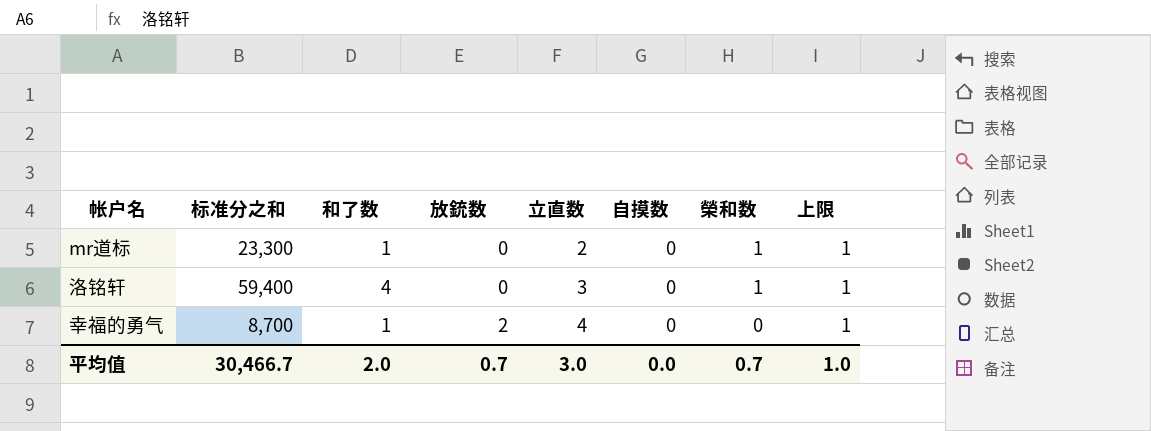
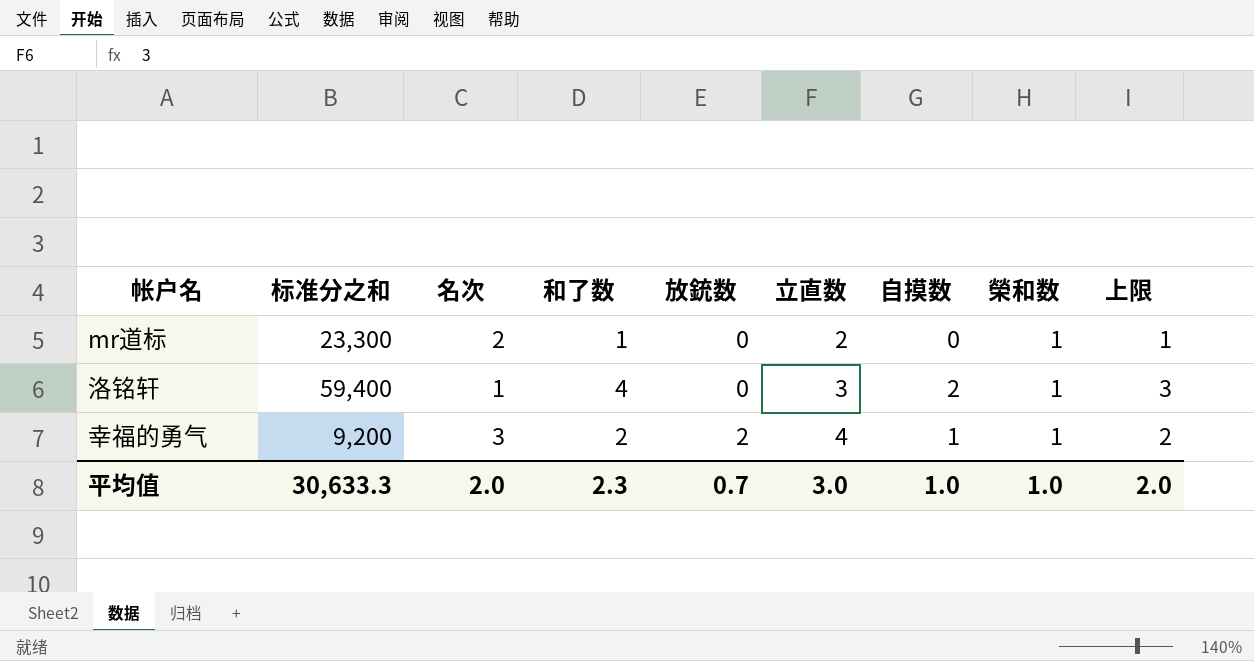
column 名次 | position: none -> 3
洛铭轩 | 自摸数: 0 -> 2
洛铭轩 | 上限: 1 -> 3
幸福的勇气 | 标准分之和: 8,700 -> 9,200
幸福的勇气 | 和了数: 1 -> 2
幸福的勇气 | 自摸数: 0 -> 1
幸福的勇气 | 榮和数: 0 -> 1
幸福的勇气 | 上限: 1 -> 2
平均值 | 标准分之和: 30,466.7 -> 30,633.3
平均值 | 和了数: 2.0 -> 2.3
平均值 | 自摸数: 0.0 -> 1.0
平均值 | 榮和数: 0.7 -> 1.0
平均值 | 上限: 1.0 -> 2.0

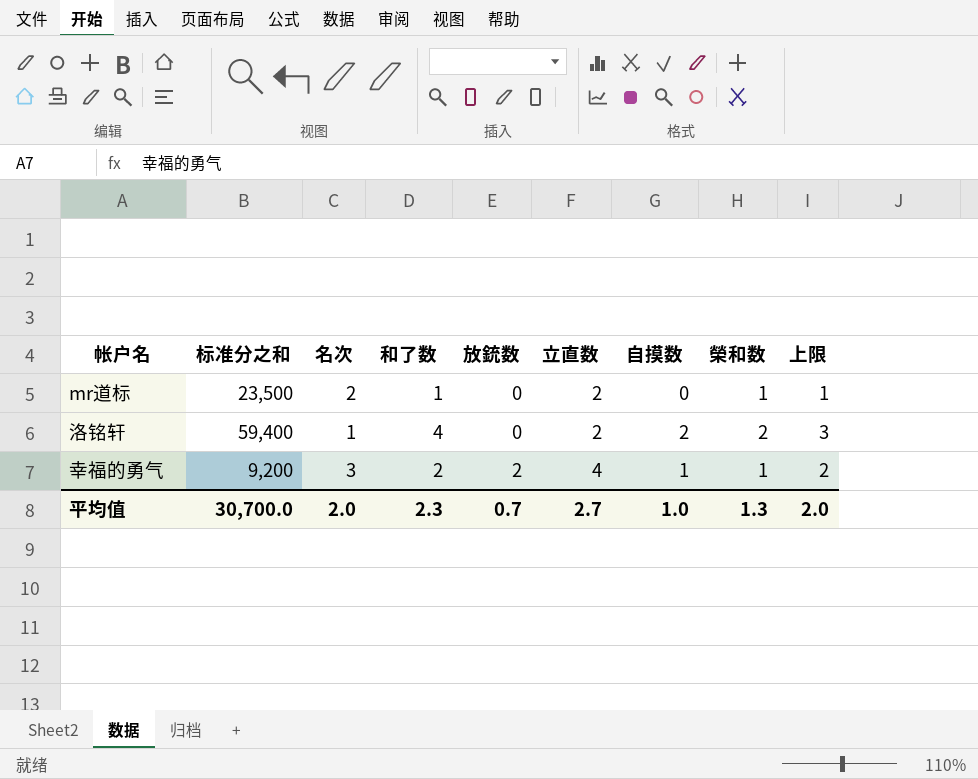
mr道标 | 标准分之和: 23,300 -> 23,500
洛铭轩 | 立直数: 3 -> 2
洛铭轩 | 榮和数: 1 -> 2
平均值 | 标准分之和: 30,633.3 -> 30,700.0
平均值 | 立直数: 3.0 -> 2.7
平均值 | 榮和数: 1.0 -> 1.3

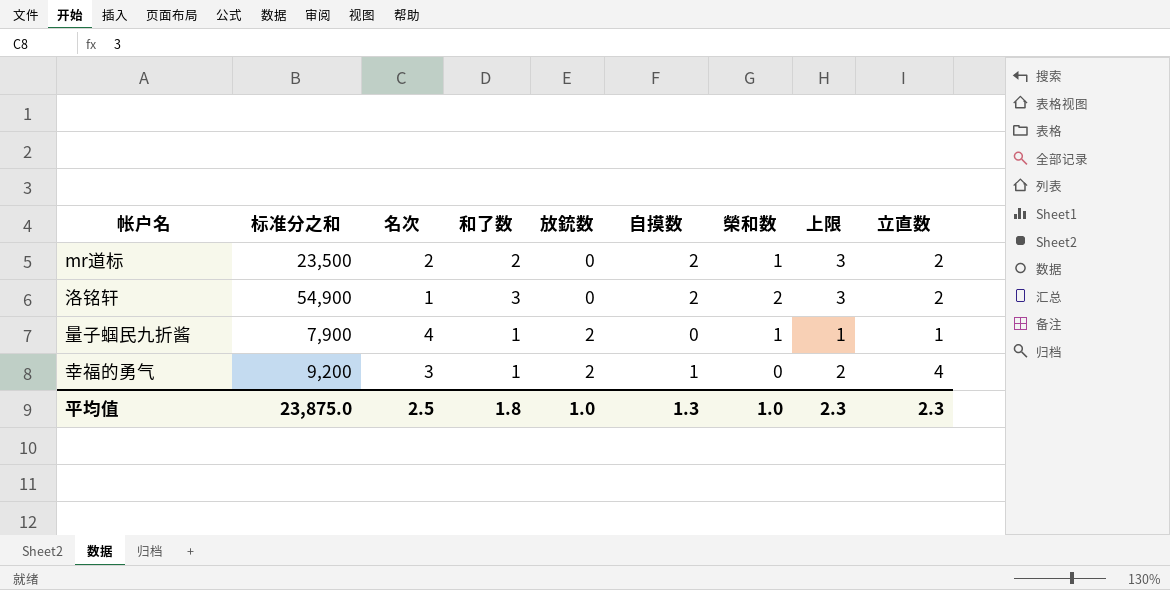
column 立直数 | position: 6 -> 9
mr道标 | 和了数: 1 -> 2
mr道标 | 自摸数: 0 -> 2
mr道标 | 上限: 1 -> 3
洛铭轩 | 标准分之和: 59,400 -> 54,900
洛铭轩 | 和了数: 4 -> 3
row 量子蝈民九折酱: none -> 7,900 | 4 | 1 | 2 | 0 | 1 | 1 | 1
幸福的勇气 | 和了数: 2 -> 1
幸福的勇气 | 榮和数: 1 -> 0
平均值 | 标准分之和: 30,700.0 -> 23,875.0
平均值 | 名次: 2.0 -> 2.5
平均值 | 和了数: 2.3 -> 1.8
平均值 | 放銃数: 0.7 -> 1.0
平均值 | 自摸数: 1.0 -> 1.3
平均值 | 榮和数: 1.3 -> 1.0
平均值 | 上限: 2.0 -> 2.3
平均值 | 立直数: 2.7 -> 2.3

